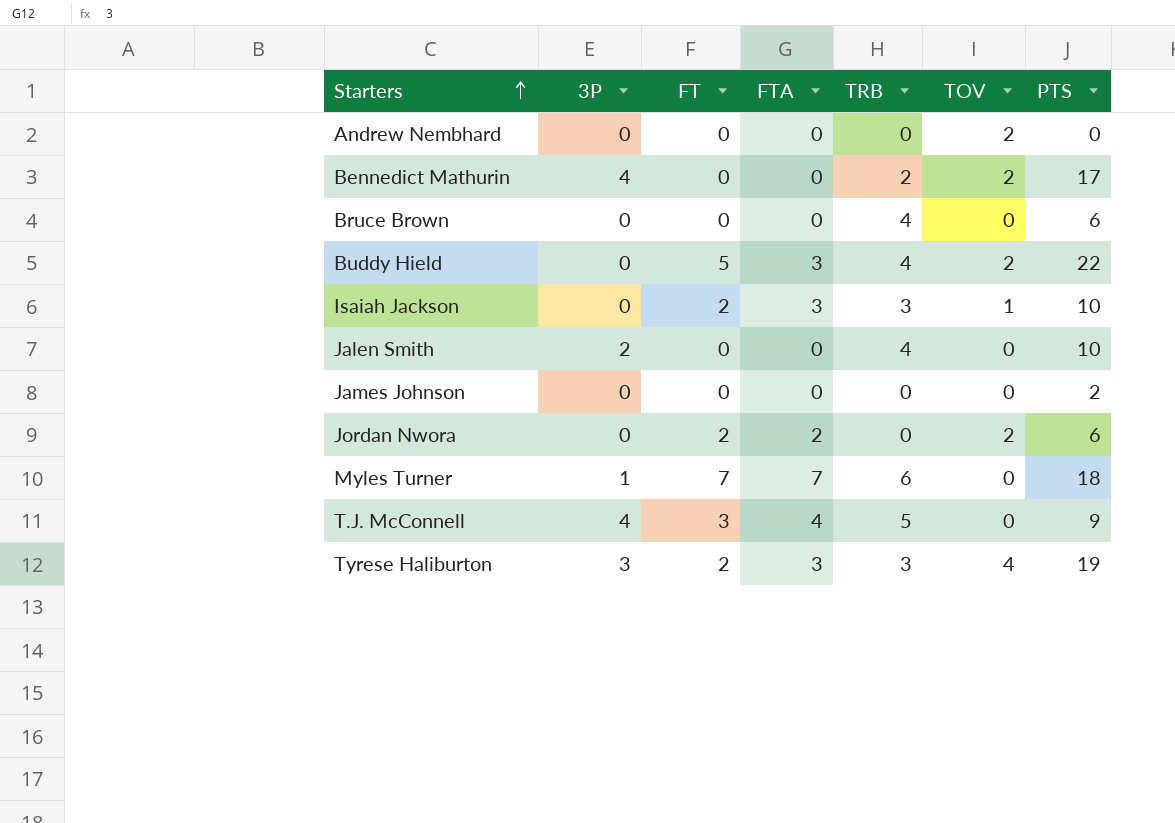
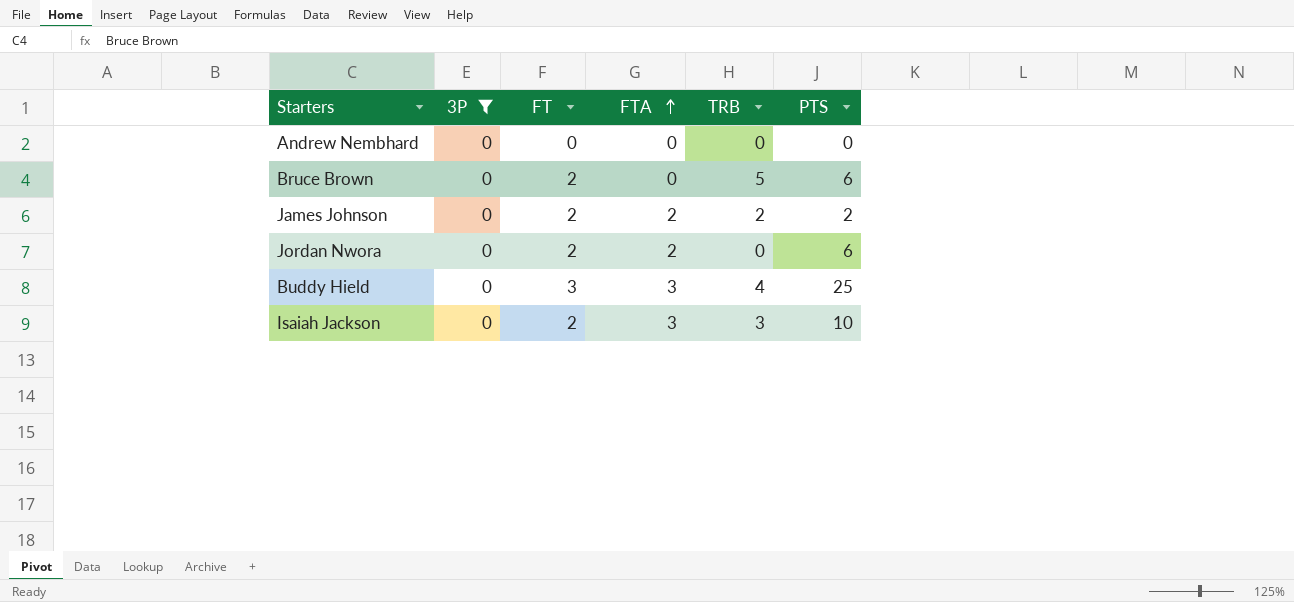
filter: none -> 3P = 0
row order: Starters ascending -> FTA ascending
column TOV | position: 6 -> none
Bruce Brown | FT: 0 -> 2
Bruce Brown | TRB: 4 -> 5
James Johnson | FT: 0 -> 2
James Johnson | FTA: 0 -> 2
James Johnson | TRB: 0 -> 2
Buddy Hield | FT: 5 -> 3
Buddy Hield | PTS: 22 -> 25

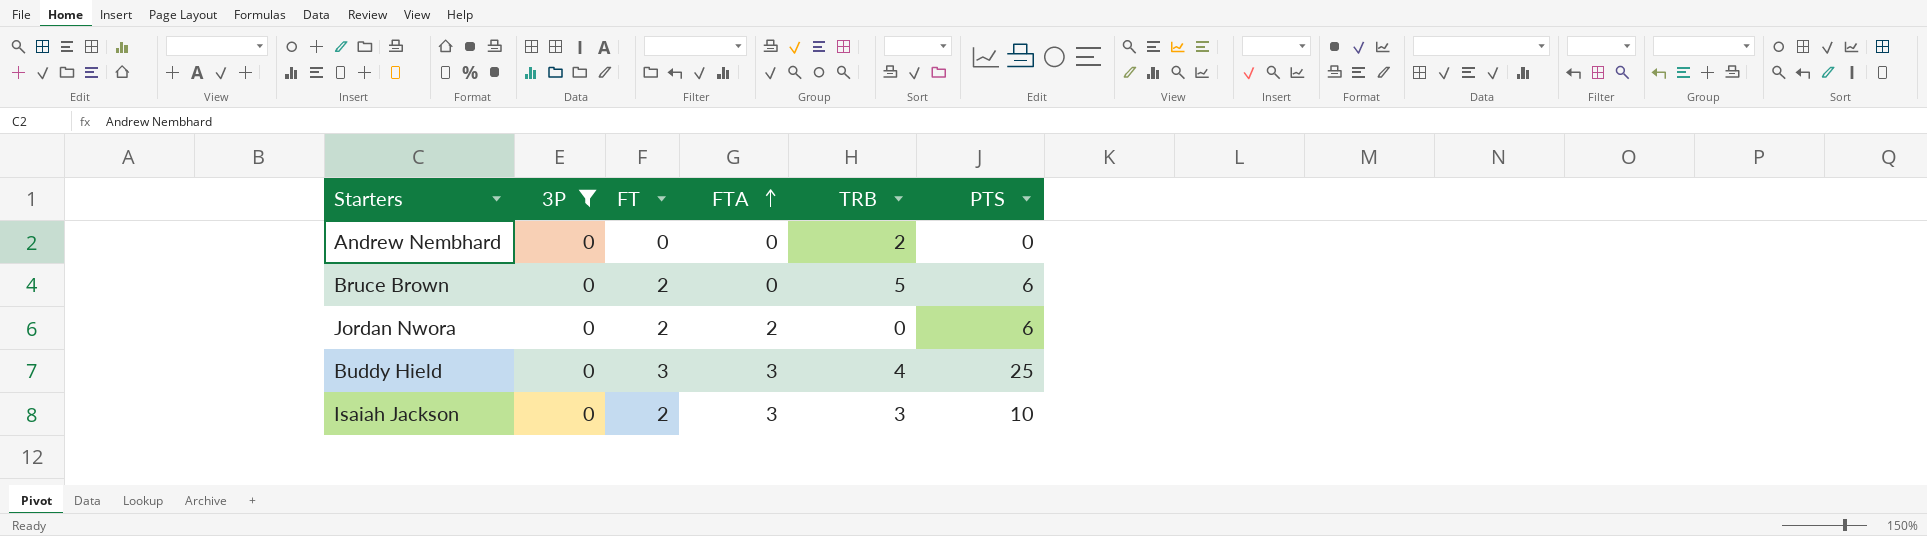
row James Johnson: 0 | 2 | 2 | 2 | 2 -> none
Andrew Nembhard | TRB: 0 -> 2

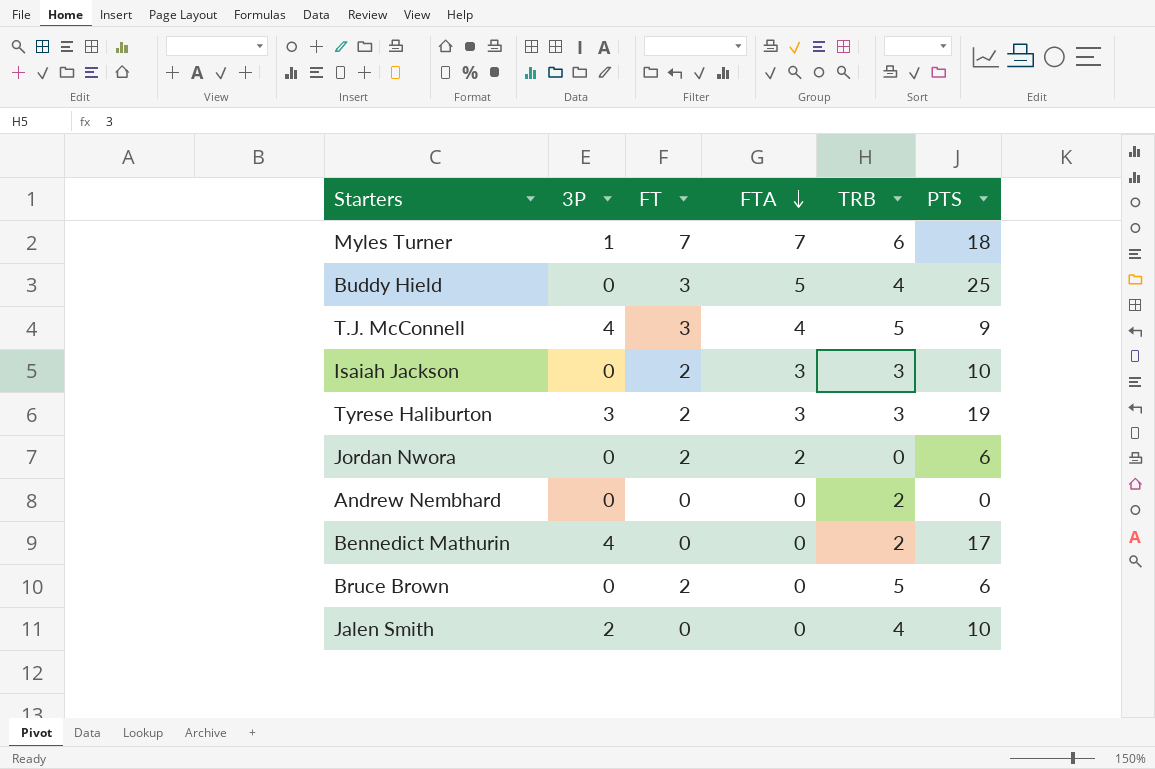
filter: 3P = 0 -> none
row order: FTA ascending -> FTA descending
Buddy Hield | FTA: 3 -> 5

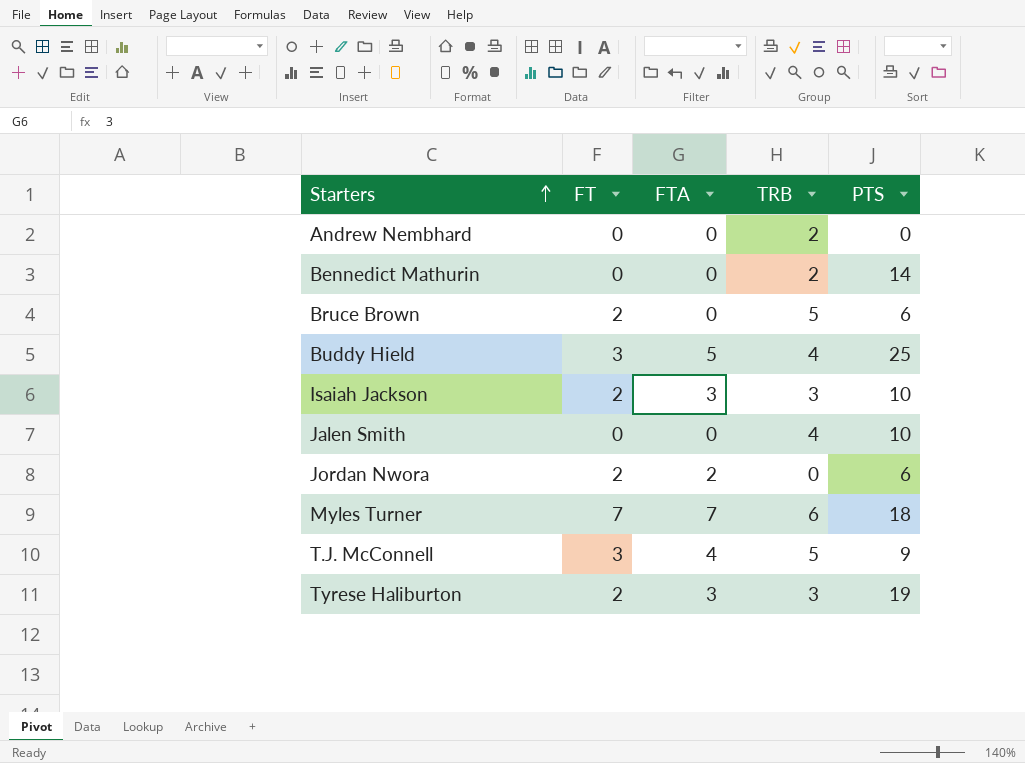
row order: FTA descending -> Starters ascending
column 3P | position: 2 -> none
Bennedict Mathurin | PTS: 17 -> 14

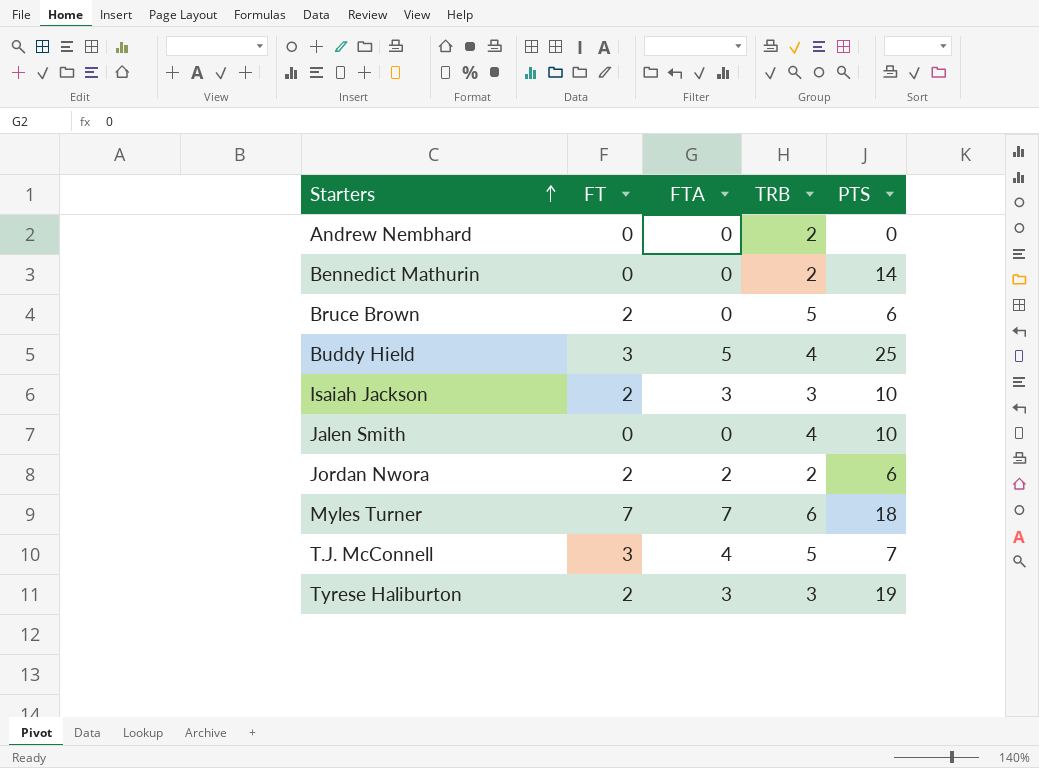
Jordan Nwora | TRB: 0 -> 2
T.J. McConnell | PTS: 9 -> 7

